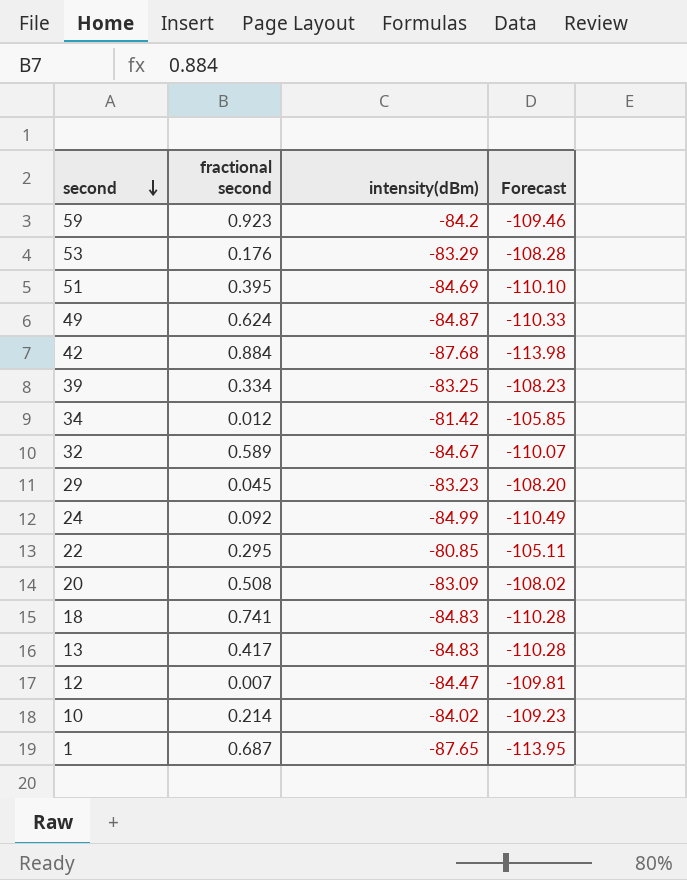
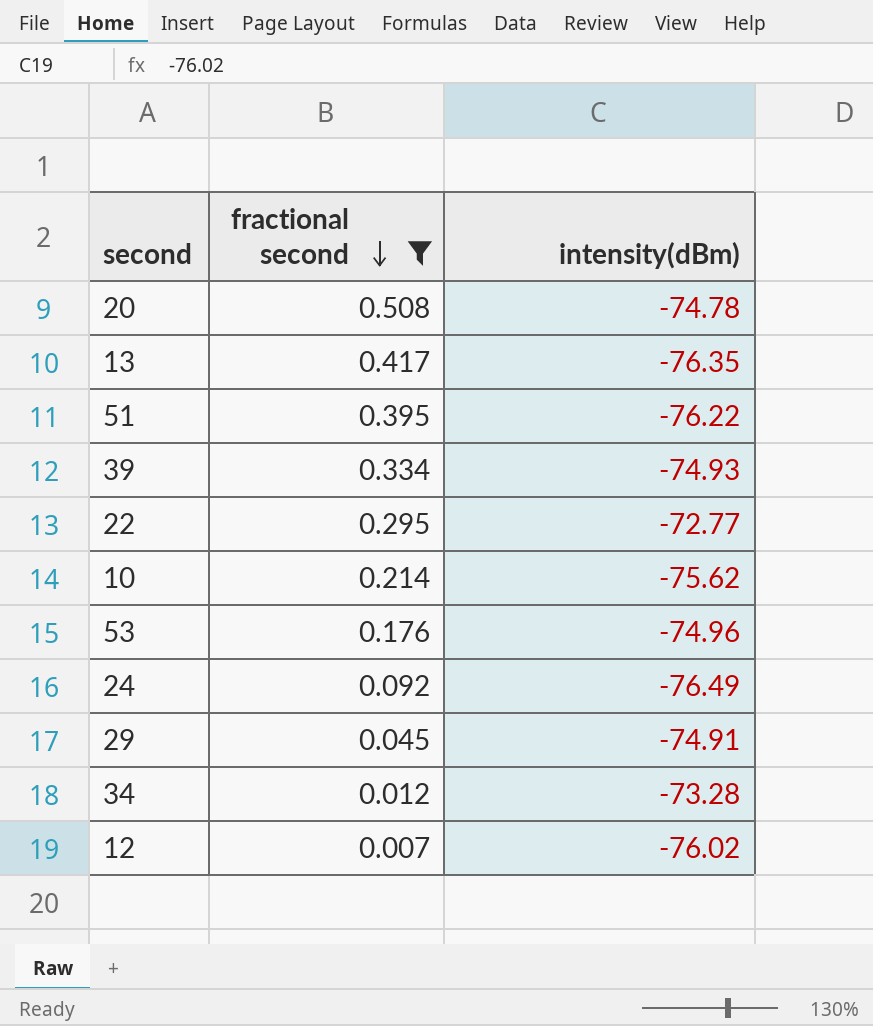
filter: none -> fractional second <= 0.508
row order: second descending -> fractional second descending
column Forecast | formula: [intensity(dBm)] * 1.3 -> none
20 | intensity(dBm): -83.09 -> -74.78
13 | intensity(dBm): -84.83 -> -76.35
51 | intensity(dBm): -84.69 -> -76.22
39 | intensity(dBm): -83.25 -> -74.93
22 | intensity(dBm): -80.85 -> -72.77
10 | intensity(dBm): -84.02 -> -75.62
53 | intensity(dBm): -83.29 -> -74.96
24 | intensity(dBm): -84.99 -> -76.49
29 | intensity(dBm): -83.23 -> -74.91
34 | intensity(dBm): -81.42 -> -73.28
12 | intensity(dBm): -84.47 -> -76.02

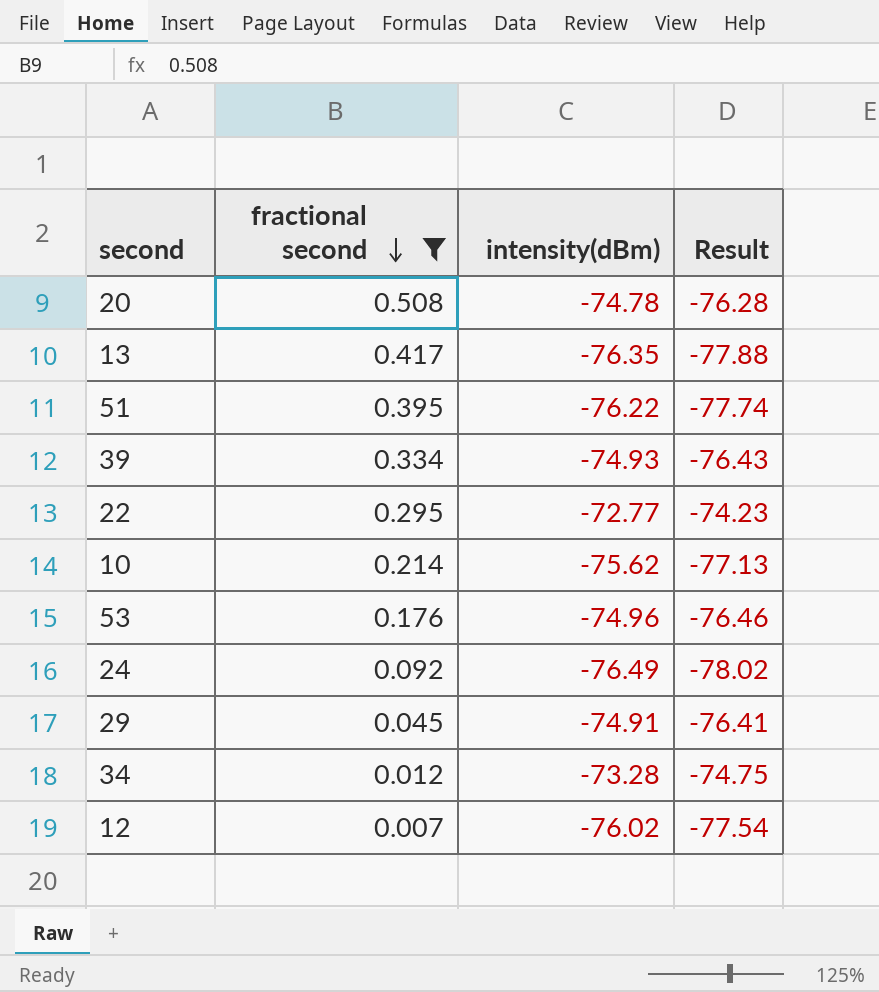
column Result | formula: none -> [intensity(dBm)] * 1.02

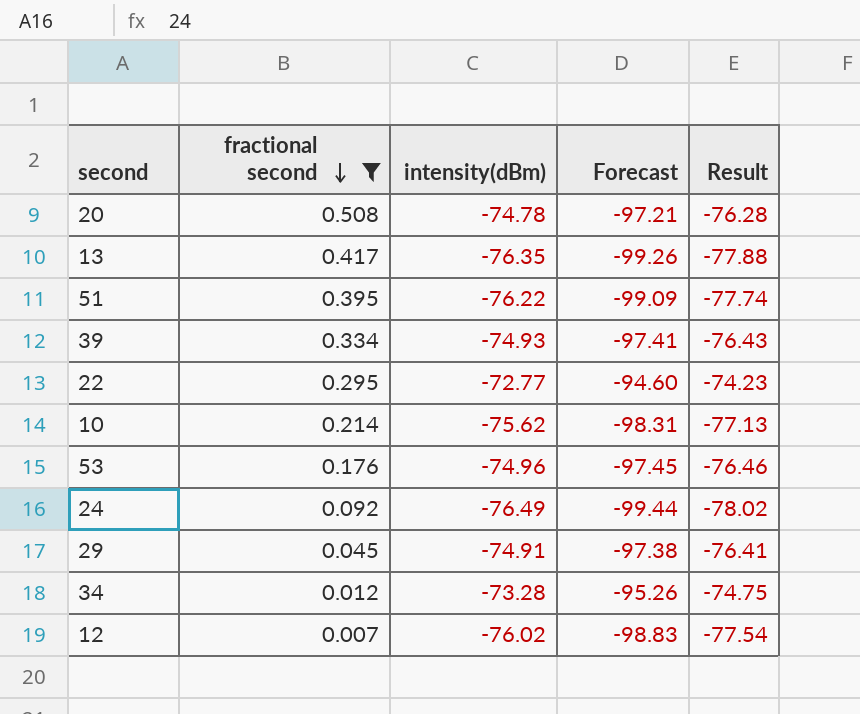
column Forecast | formula: none -> [intensity(dBm)] * 1.3

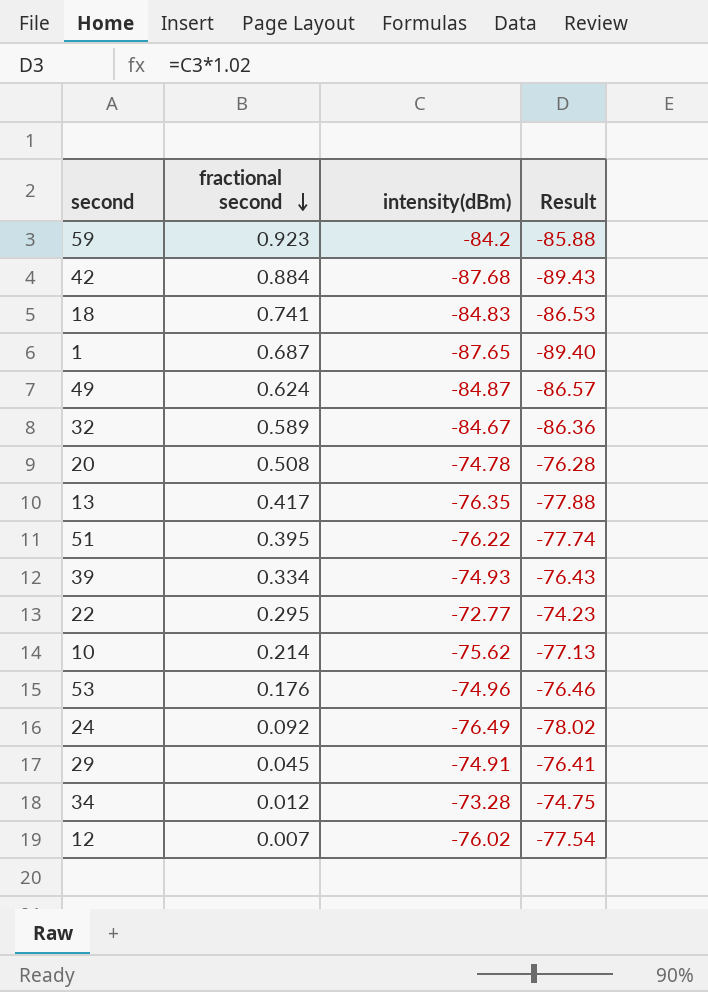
filter: fractional second <= 0.508 -> none
column Forecast | formula: [intensity(dBm)] * 1.3 -> none

